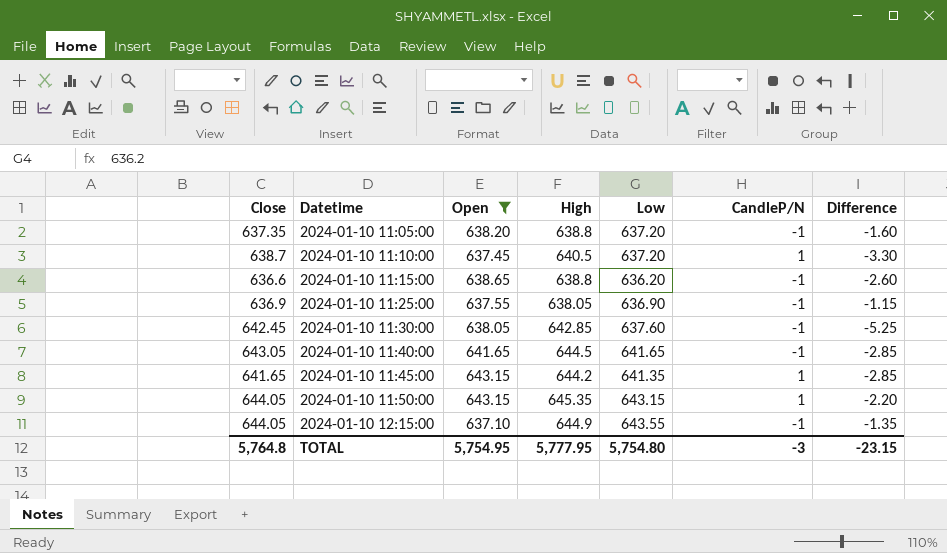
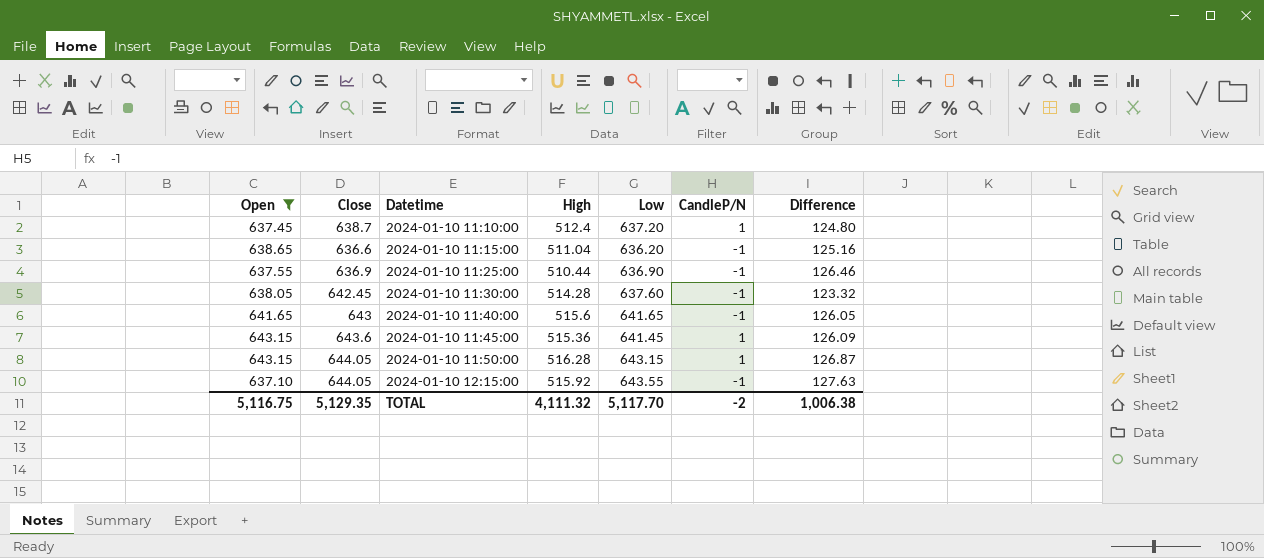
column Open | position: 3 -> 1
row 2024-01-10 11:05:00: 637.35 | 638.20 | 638.8 | 637.20 | -1 | -1.60 -> none
2024-01-10 11:10:00 | High: 640.5 -> 512.4
2024-01-10 11:10:00 | Difference: -3.30 -> 124.80
2024-01-10 11:15:00 | High: 638.8 -> 511.04
2024-01-10 11:15:00 | Difference: -2.60 -> 125.16
2024-01-10 11:25:00 | High: 638.05 -> 510.44
2024-01-10 11:25:00 | Difference: -1.15 -> 126.46
2024-01-10 11:30:00 | High: 642.85 -> 514.28
2024-01-10 11:30:00 | Difference: -5.25 -> 123.32
2024-01-10 11:40:00 | Close: 643.05 -> 643
2024-01-10 11:40:00 | High: 644.5 -> 515.6
2024-01-10 11:40:00 | Difference: -2.85 -> 126.05
2024-01-10 11:45:00 | Close: 641.65 -> 643.6
2024-01-10 11:45:00 | High: 644.2 -> 515.36
2024-01-10 11:45:00 | Low: 641.35 -> 641.45
2024-01-10 11:45:00 | Difference: -2.85 -> 126.09
2024-01-10 11:50:00 | High: 645.35 -> 516.28
2024-01-10 11:50:00 | Difference: -2.20 -> 126.87
2024-01-10 12:15:00 | High: 644.9 -> 515.92
2024-01-10 12:15:00 | Difference: -1.35 -> 127.63
TOTAL | Open: 5,754.95 -> 5,116.75
TOTAL | Close: 5,764.8 -> 5,129.35
TOTAL | High: 5,777.95 -> 4,111.32
TOTAL | Low: 5,754.80 -> 5,117.70
TOTAL | CandleP/N: -3 -> -2
TOTAL | Difference: -23.15 -> 1,006.38

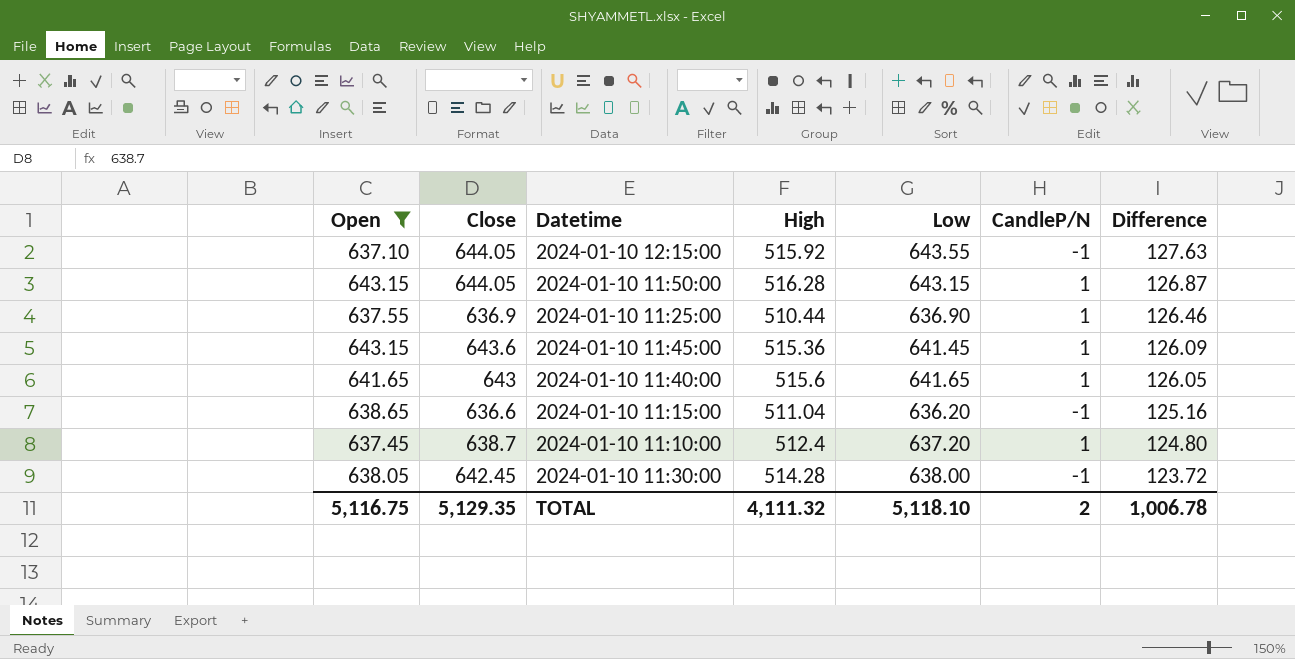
row order: Datetime ascending -> Difference descending
2024-01-10 11:25:00 | CandleP/N: -1 -> 1
2024-01-10 11:40:00 | CandleP/N: -1 -> 1
2024-01-10 11:30:00 | Low: 637.60 -> 638.00
2024-01-10 11:30:00 | Difference: 123.32 -> 123.72
TOTAL | Low: 5,117.70 -> 5,118.10
TOTAL | CandleP/N: -2 -> 2
TOTAL | Difference: 1,006.38 -> 1,006.78

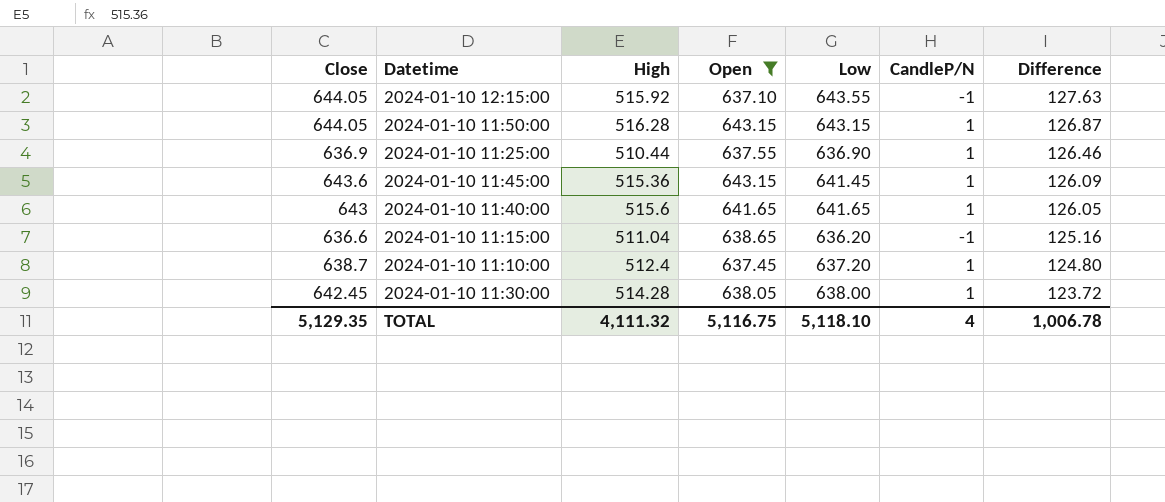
column Open | position: 1 -> 4
2024-01-10 11:30:00 | CandleP/N: -1 -> 1
TOTAL | CandleP/N: 2 -> 4

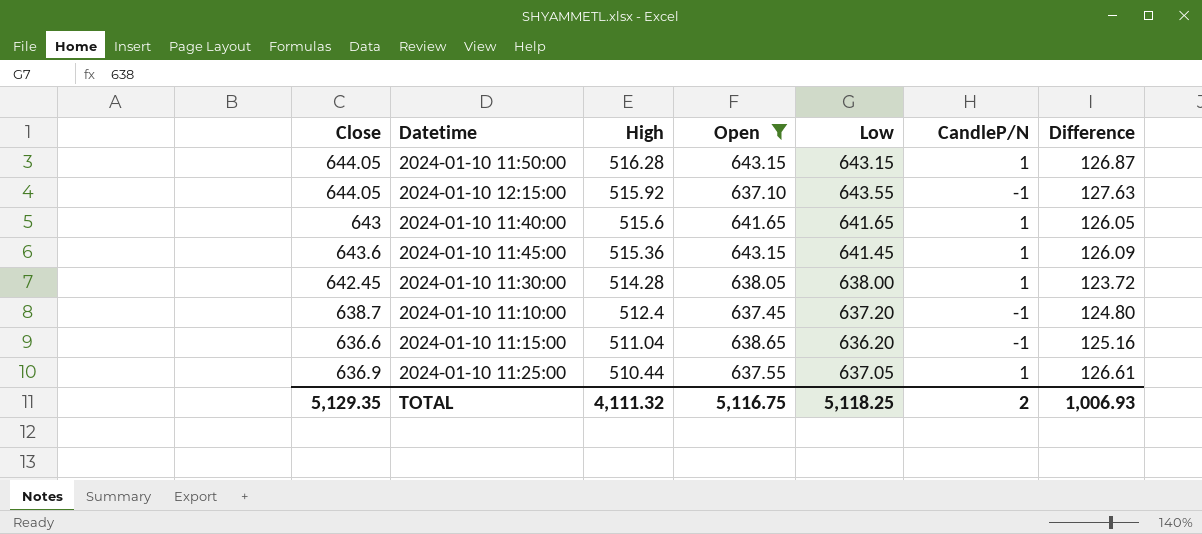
row order: Difference descending -> High descending
2024-01-10 11:10:00 | CandleP/N: 1 -> -1
2024-01-10 11:25:00 | Low: 636.90 -> 637.05
2024-01-10 11:25:00 | Difference: 126.46 -> 126.61
TOTAL | Low: 5,118.10 -> 5,118.25
TOTAL | CandleP/N: 4 -> 2
TOTAL | Difference: 1,006.78 -> 1,006.93

